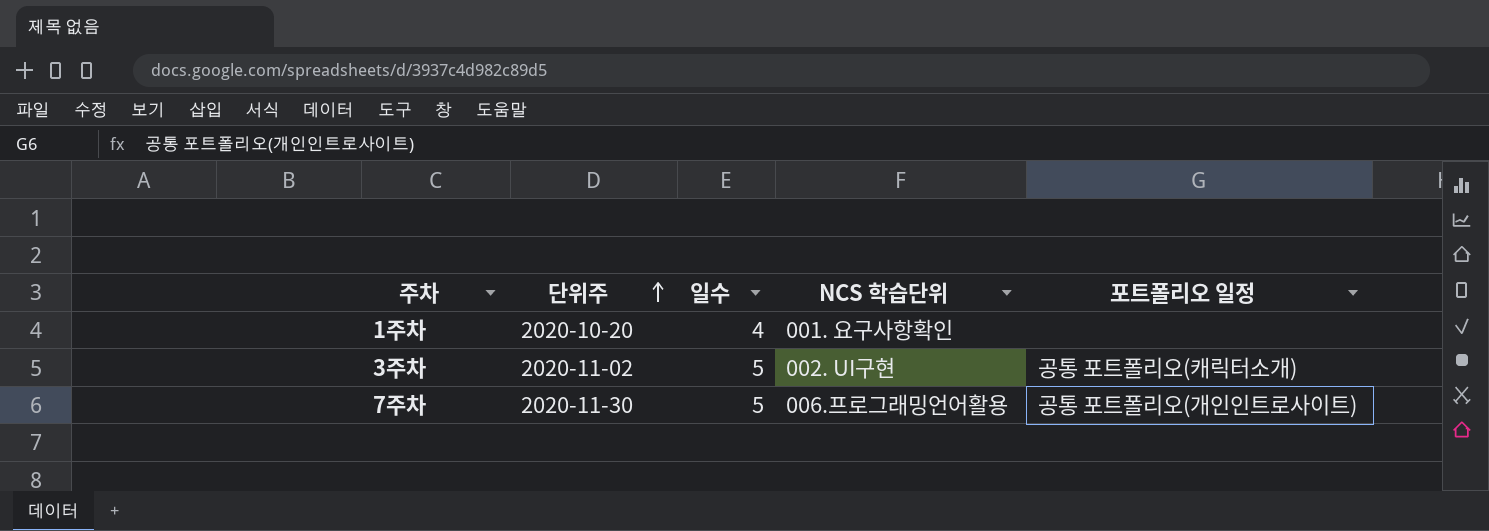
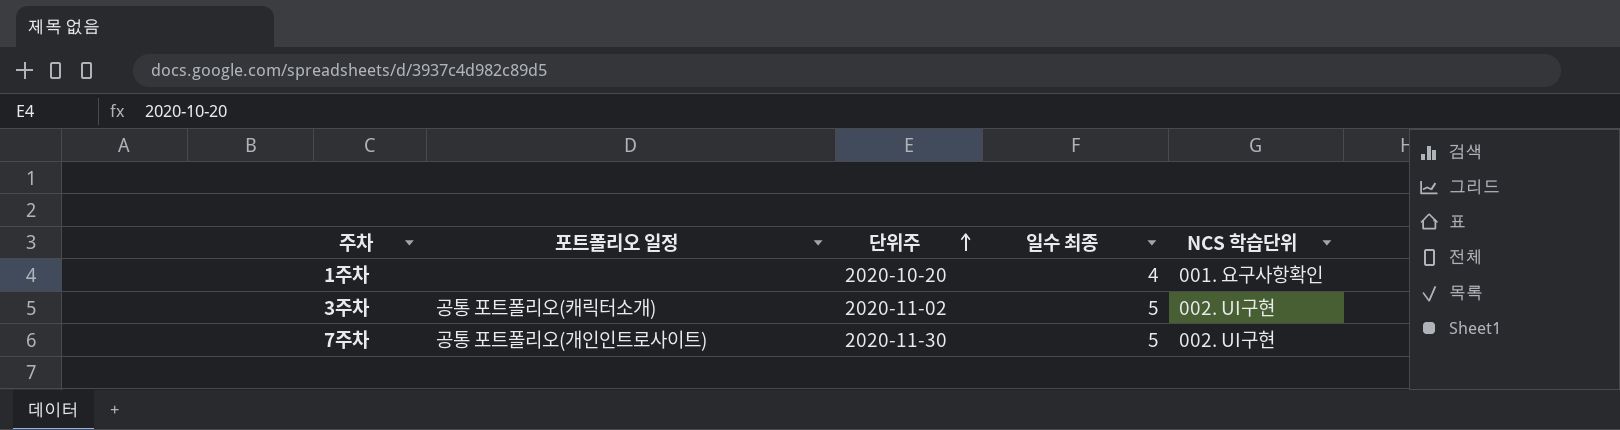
column 포트폴리오 일정 | position: 5 -> 2
column name: 일수 -> 일수 최종
7주차 | NCS 학습단위: 006.프로그래밍언어활용 -> 002. UI구현

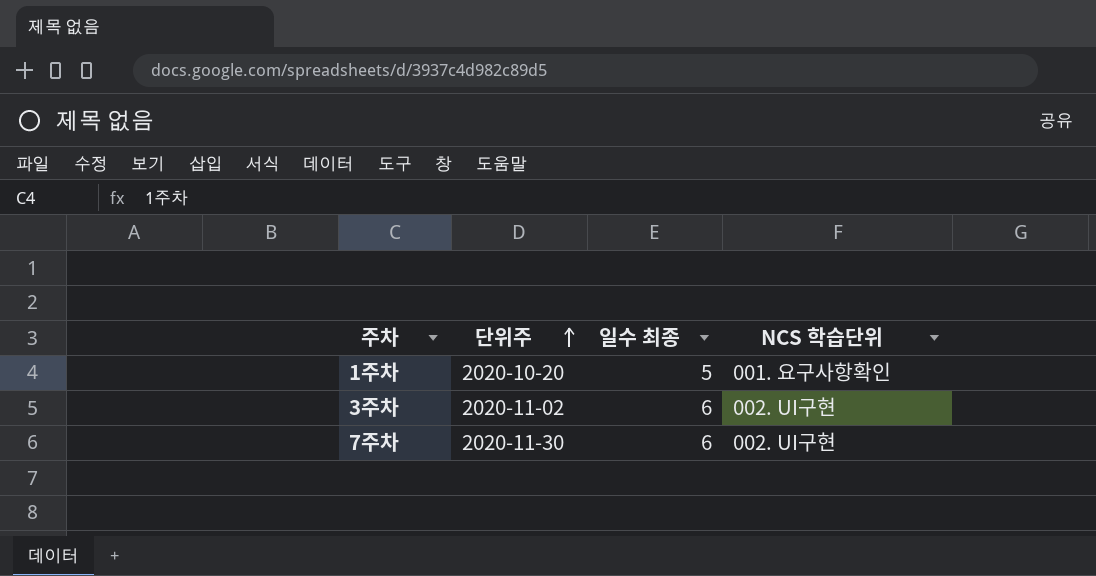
column 포트폴리오 일정 | position: 2 -> none
1주차 | 일수 최종: 4 -> 5
3주차 | 일수 최종: 5 -> 6
7주차 | 일수 최종: 5 -> 6

